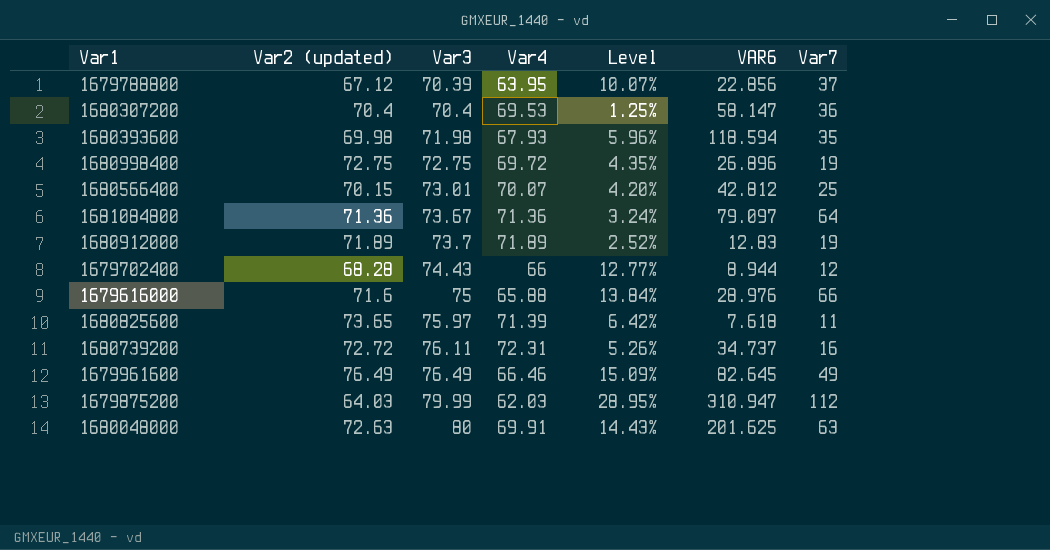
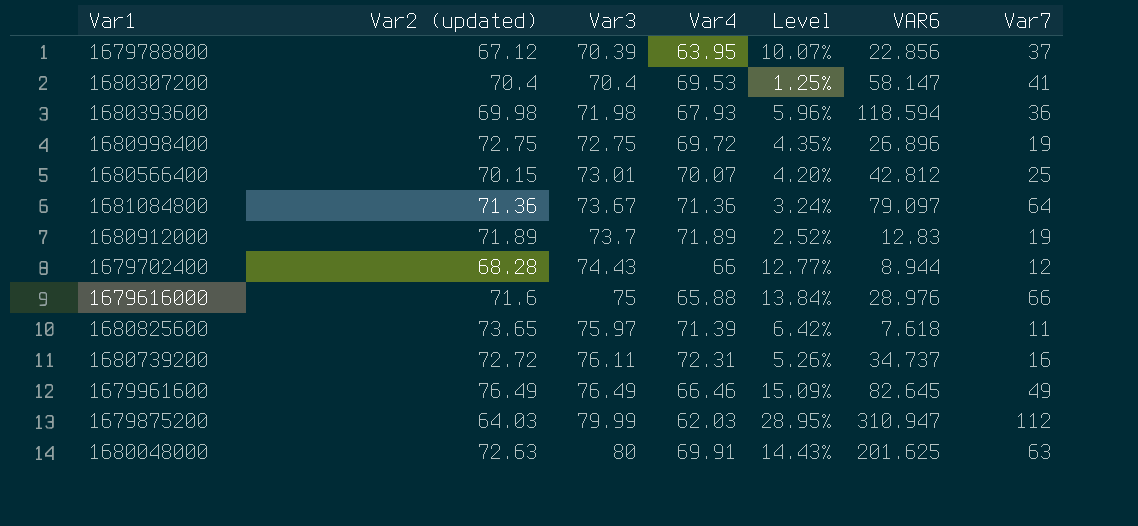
1680307200 | Var7: 36 -> 41
1680393600 | Var7: 35 -> 36

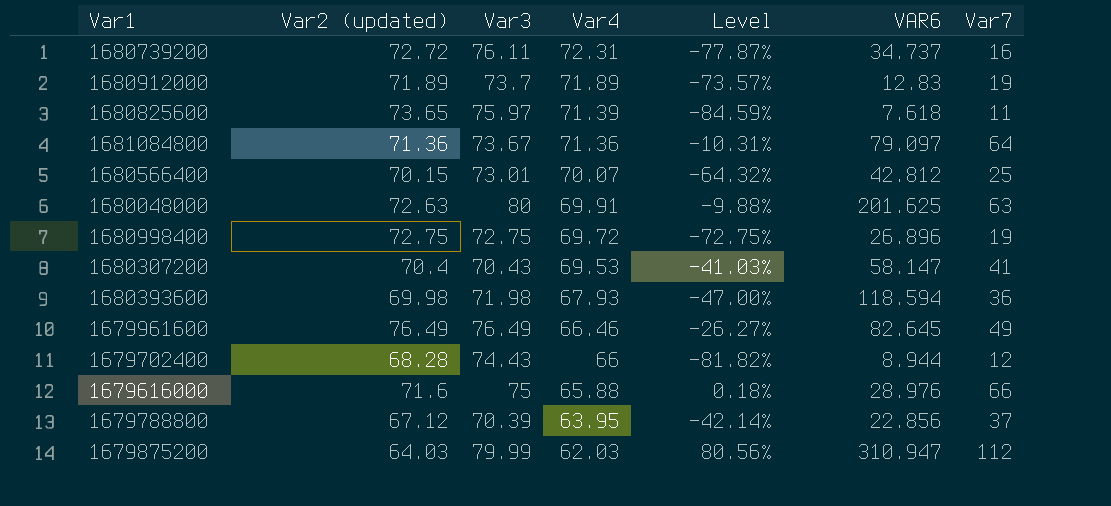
row order: Var3 ascending -> Var4 descending
column Level | formula: ([Var3] - [Var4]) / [Var4] -> ([Var7] - [Var4]) / [Var4]
1680307200 | Var3: 70.4 -> 70.43

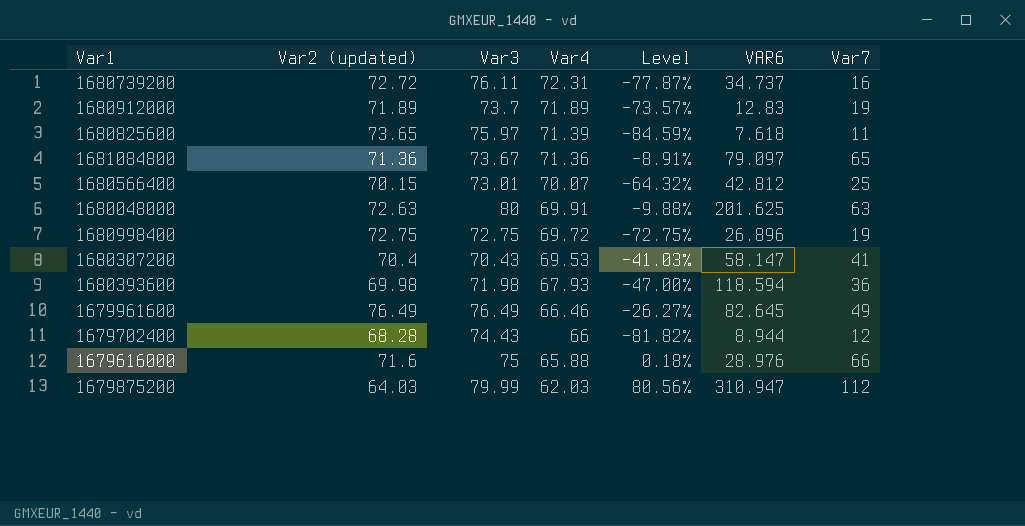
row 1679788800: 67.12 | 70.39 | 63.95 | -42.14% | 22.856 | 37 -> none
1681084800 | Level: -10.31% -> -8.91%
1681084800 | Var7: 64 -> 65

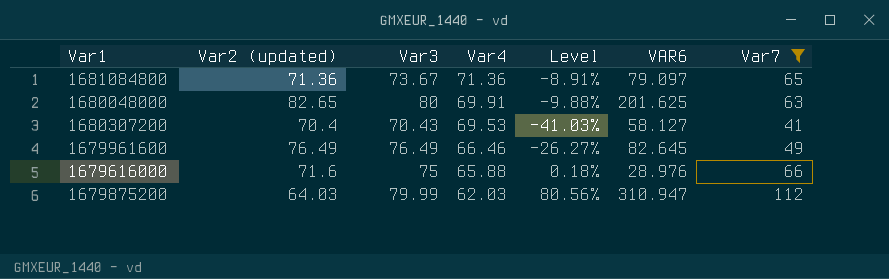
filter: none -> Var7 >= 41
1680048000 | Var2 (updated): 72.63 -> 82.65
1680307200 | VAR6: 58.147 -> 58.127

